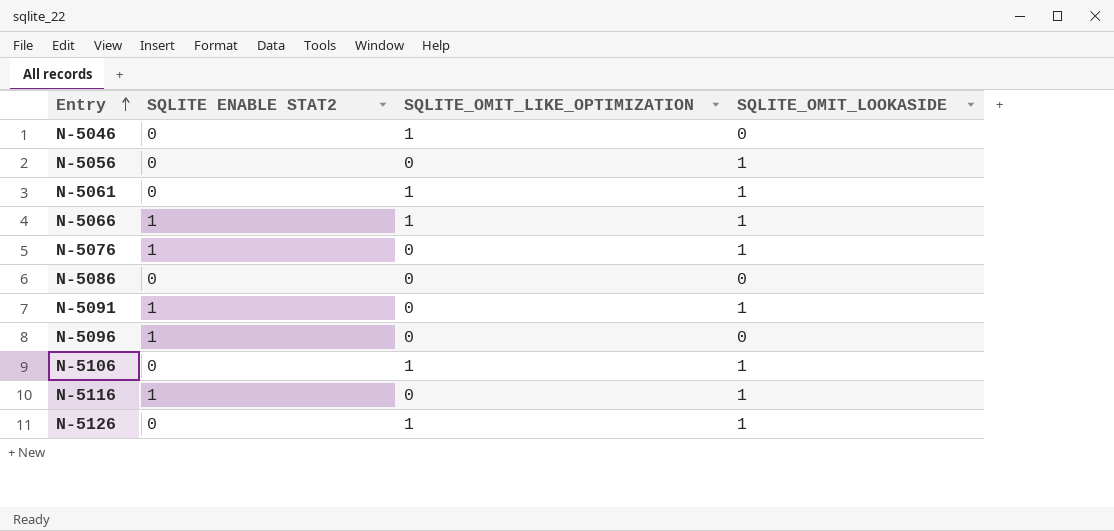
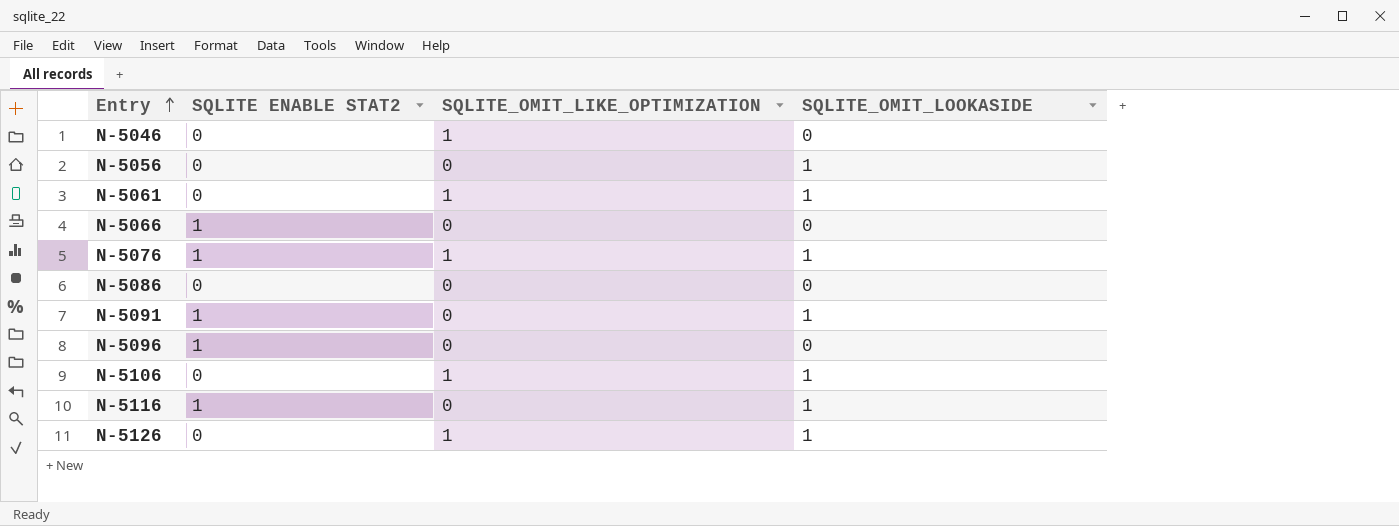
N-5066 | SQLITE_OMIT_LIKE_OPTIMIZATION: 1 -> 0
N-5066 | SQLITE_OMIT_LOOKASIDE: 1 -> 0
N-5076 | SQLITE_OMIT_LIKE_OPTIMIZATION: 0 -> 1

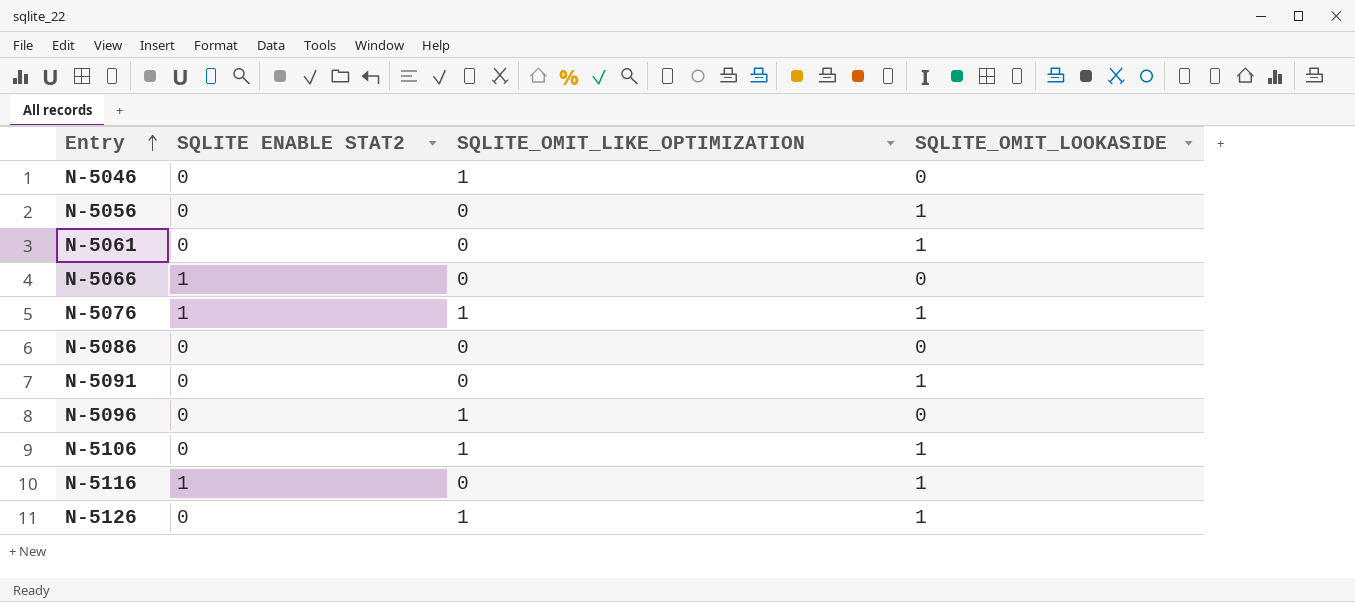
N-5061 | SQLITE_OMIT_LIKE_OPTIMIZATION: 1 -> 0
N-5091 | SQLITE ENABLE STAT2: 1 -> 0
N-5096 | SQLITE ENABLE STAT2: 1 -> 0
N-5096 | SQLITE_OMIT_LIKE_OPTIMIZATION: 0 -> 1

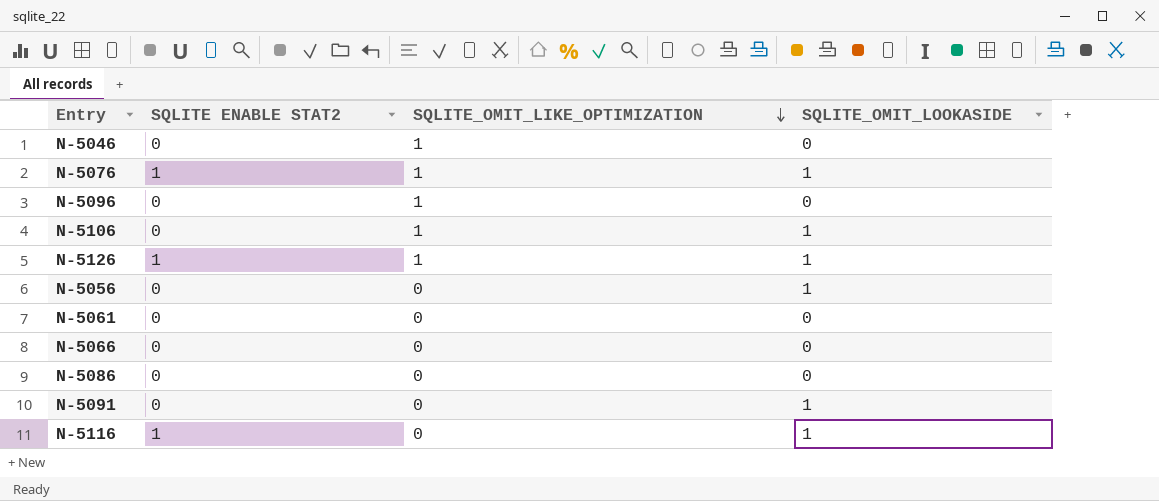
row order: Entry ascending -> SQLITE_OMIT_LIKE_OPTIMIZATION descending
N-5126 | SQLITE ENABLE STAT2: 0 -> 1
N-5061 | SQLITE_OMIT_LOOKASIDE: 1 -> 0
N-5066 | SQLITE ENABLE STAT2: 1 -> 0

